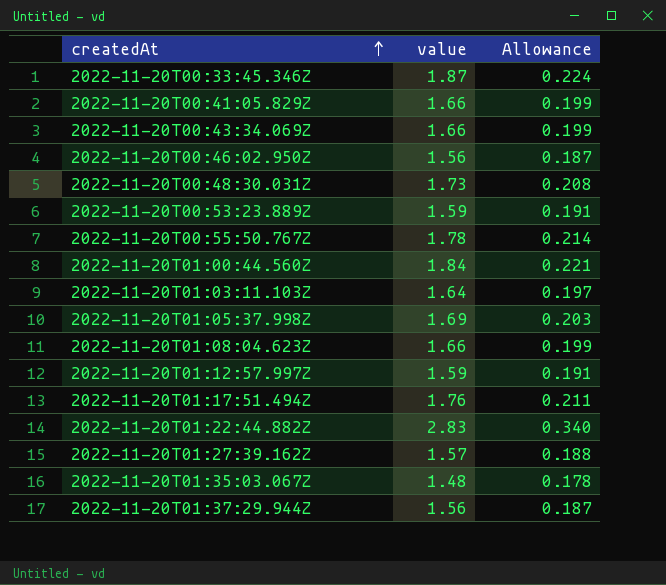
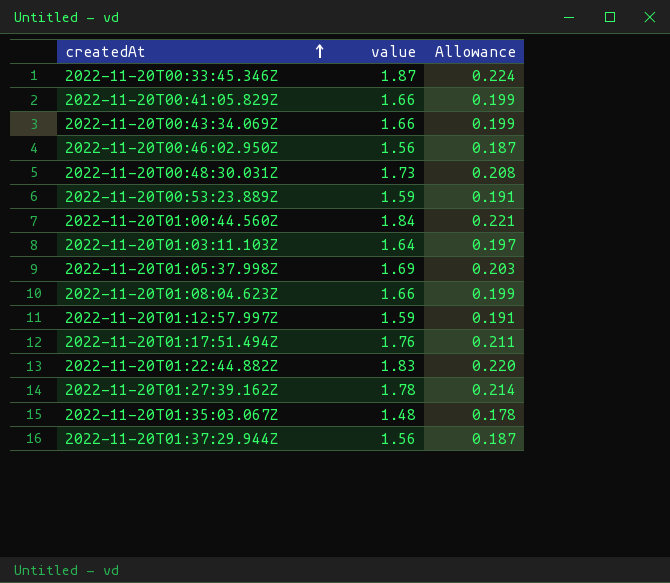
row 2022-11-20T00:55:50.767Z: 1.78 | 0.214 -> none
2022-11-20T01:22:44.882Z | value: 2.83 -> 1.83
2022-11-20T01:22:44.882Z | Allowance: 0.340 -> 0.220
2022-11-20T01:27:39.162Z | value: 1.57 -> 1.78
2022-11-20T01:27:39.162Z | Allowance: 0.188 -> 0.214

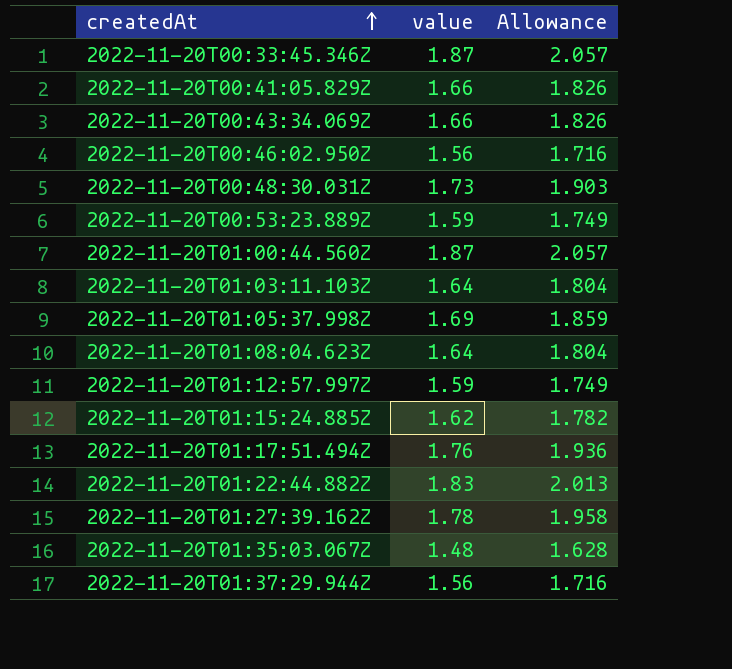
column Allowance | formula: [value] * 0.12 -> [value] * 1.1
2022-11-20T01:00:44.560Z | value: 1.84 -> 1.87
2022-11-20T01:08:04.623Z | value: 1.66 -> 1.64
row 2022-11-20T01:15:24.885Z: none -> 1.62 | 1.782

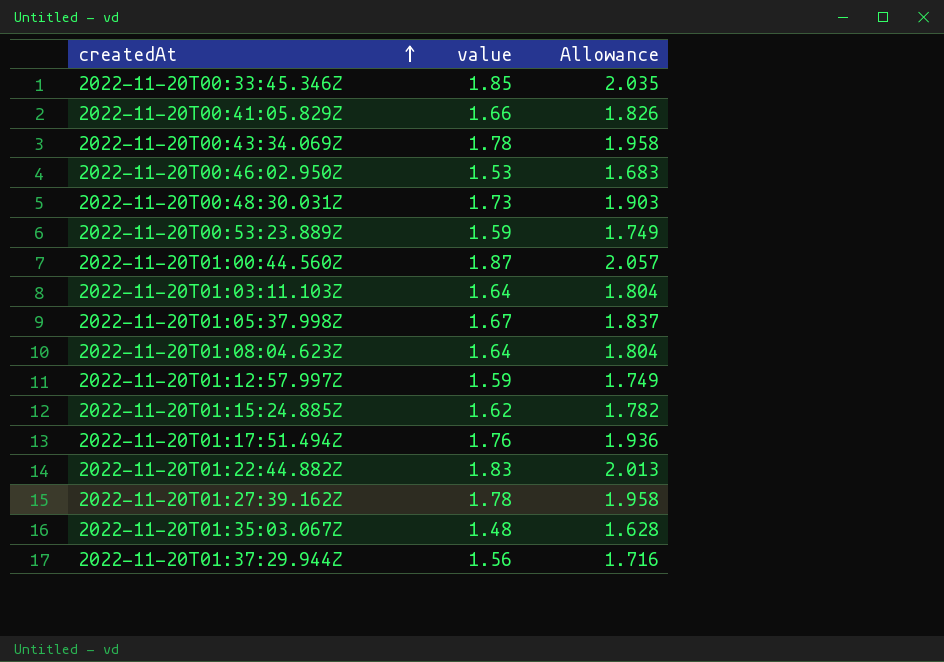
2022-11-20T00:33:45.346Z | value: 1.87 -> 1.85
2022-11-20T00:33:45.346Z | Allowance: 2.057 -> 2.035
2022-11-20T00:43:34.069Z | value: 1.66 -> 1.78
2022-11-20T00:43:34.069Z | Allowance: 1.826 -> 1.958
2022-11-20T00:46:02.950Z | value: 1.56 -> 1.53
2022-11-20T00:46:02.950Z | Allowance: 1.716 -> 1.683
2022-11-20T01:05:37.998Z | value: 1.69 -> 1.67
2022-11-20T01:05:37.998Z | Allowance: 1.859 -> 1.837

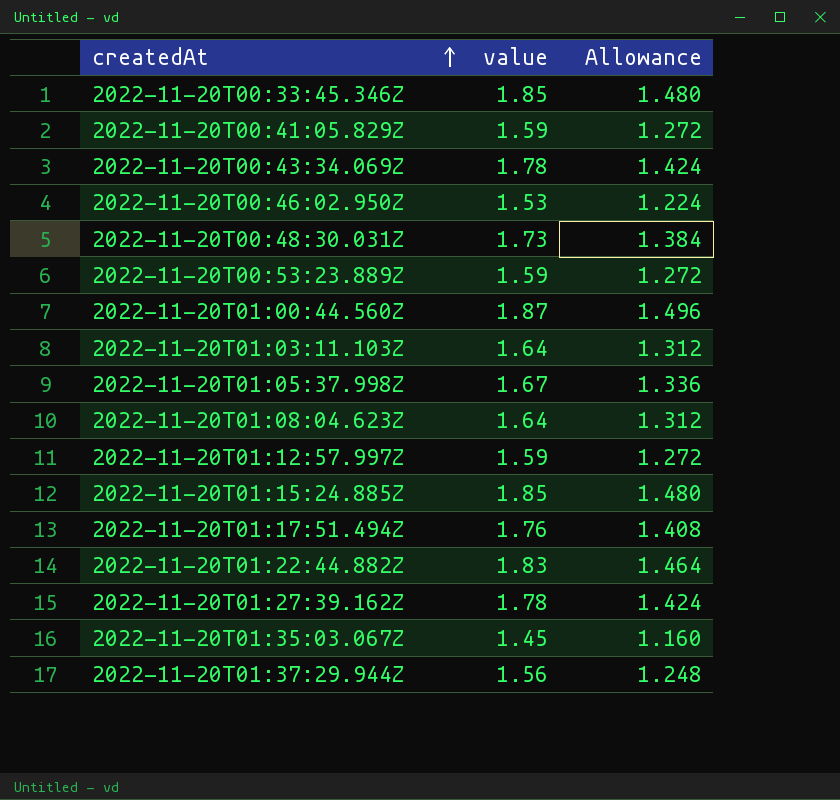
column Allowance | formula: [value] * 1.1 -> [value] * 0.8
2022-11-20T00:41:05.829Z | value: 1.66 -> 1.59
2022-11-20T01:15:24.885Z | value: 1.62 -> 1.85
2022-11-20T01:35:03.067Z | value: 1.48 -> 1.45

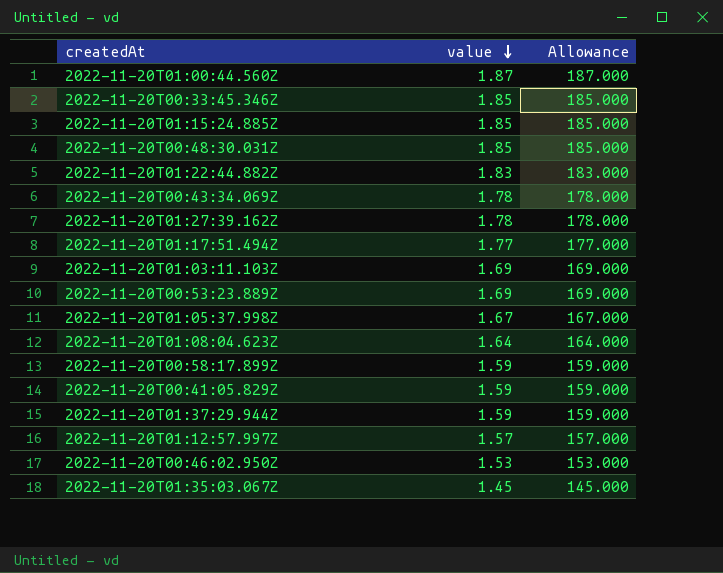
row order: createdAt ascending -> value descending
column Allowance | formula: [value] * 0.8 -> [value] * 100
2022-11-20T00:48:30.031Z | value: 1.73 -> 1.85
2022-11-20T01:17:51.494Z | value: 1.76 -> 1.77
2022-11-20T01:03:11.103Z | value: 1.64 -> 1.69
2022-11-20T00:53:23.889Z | value: 1.59 -> 1.69
row 2022-11-20T00:58:17.899Z: none -> 1.59 | 159.000
2022-11-20T01:37:29.944Z | value: 1.56 -> 1.59
2022-11-20T01:12:57.997Z | value: 1.59 -> 1.57

